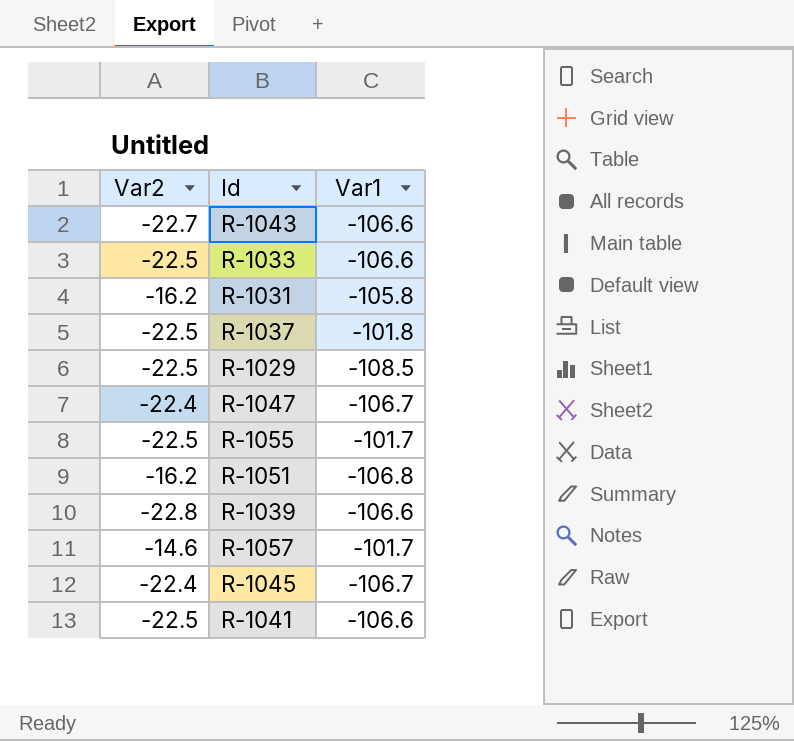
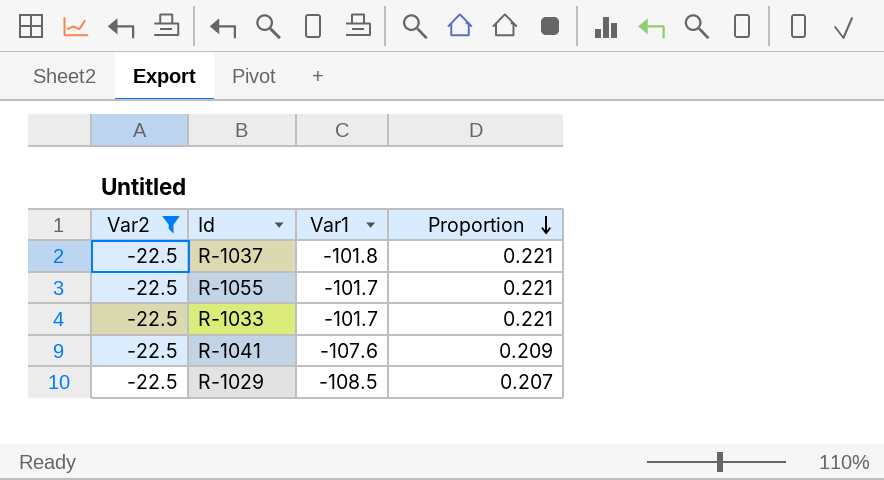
filter: none -> Var2 = -22.5
row order: none -> Proportion descending
column Proportion | formula: none -> [Var2] / [Var1]
R-1033 | Var1: -106.6 -> -101.7
R-1041 | Var1: -106.6 -> -107.6

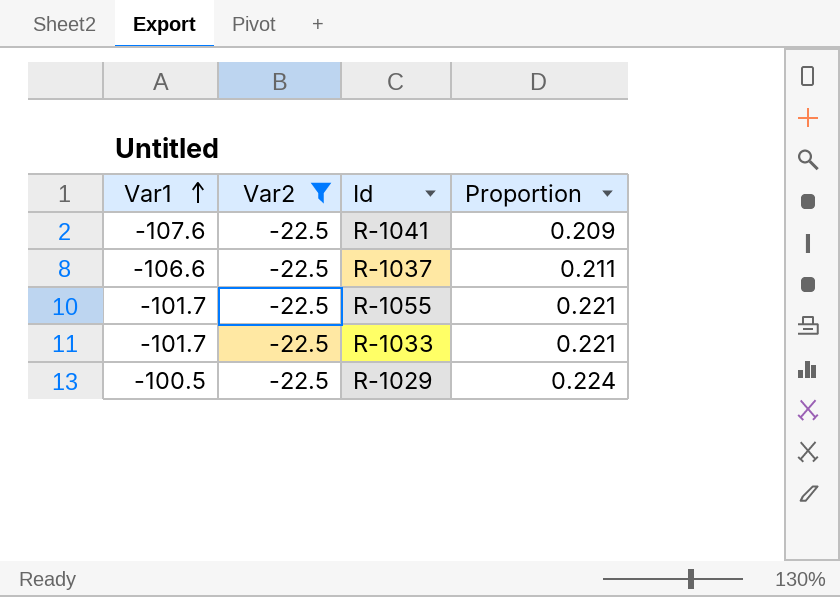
row order: Proportion descending -> Var1 ascending
column Var1 | position: 3 -> 1
R-1037 | Var1: -101.8 -> -106.6
R-1037 | Proportion: 0.221 -> 0.211
R-1029 | Var1: -108.5 -> -100.5
R-1029 | Proportion: 0.207 -> 0.224

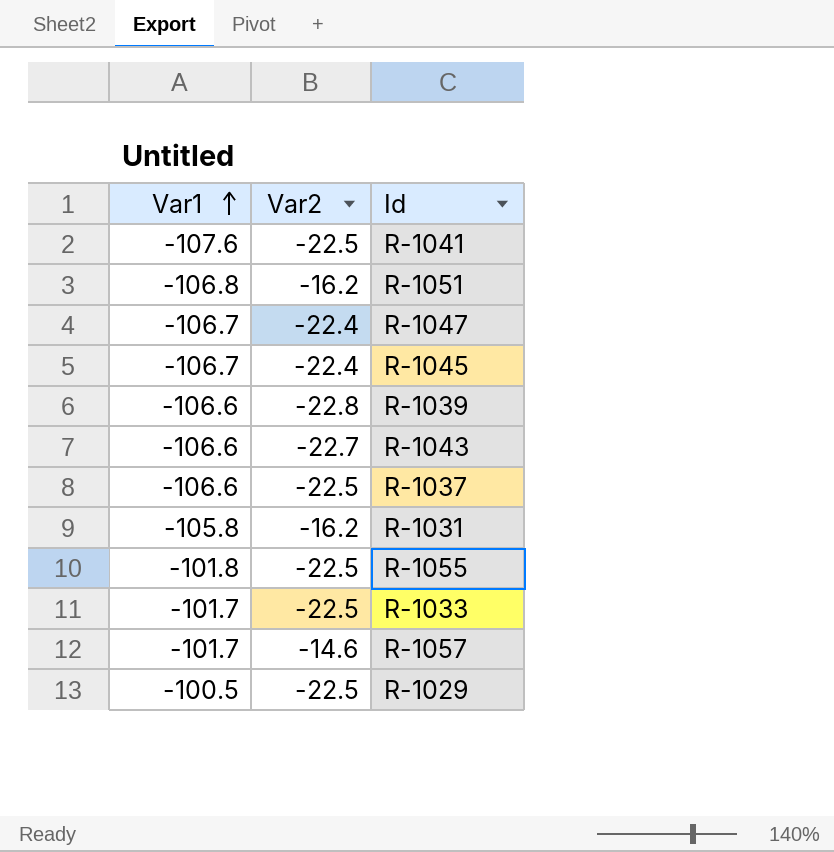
filter: Var2 = -22.5 -> none
column Proportion | formula: [Var2] / [Var1] -> none
R-1055 | Var1: -101.7 -> -101.8

